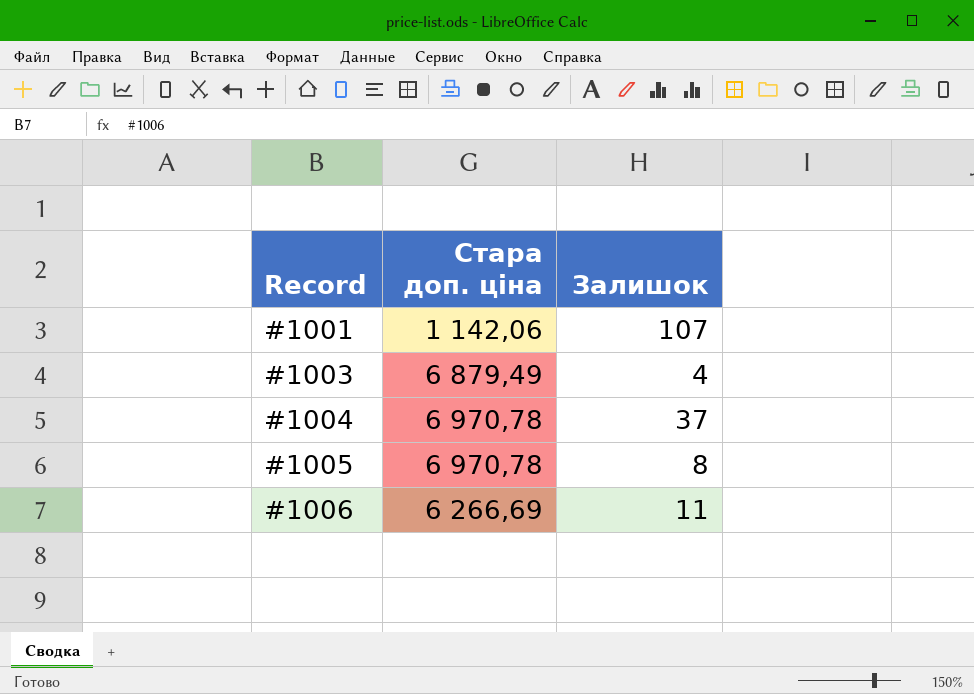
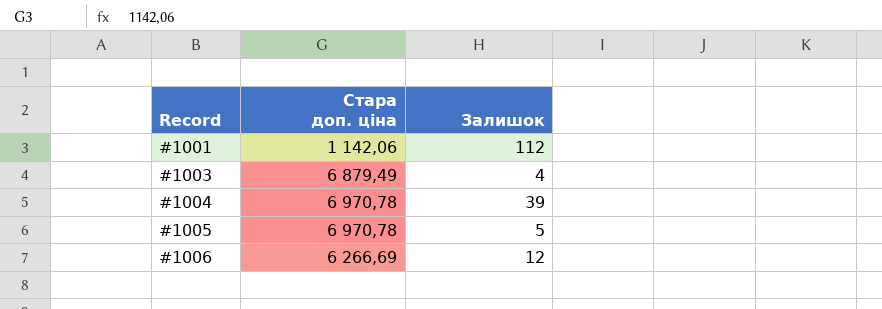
#1001 | Залишок: 107 -> 112
#1004 | Залишок: 37 -> 39
#1005 | Залишок: 8 -> 5
#1006 | Залишок: 11 -> 12

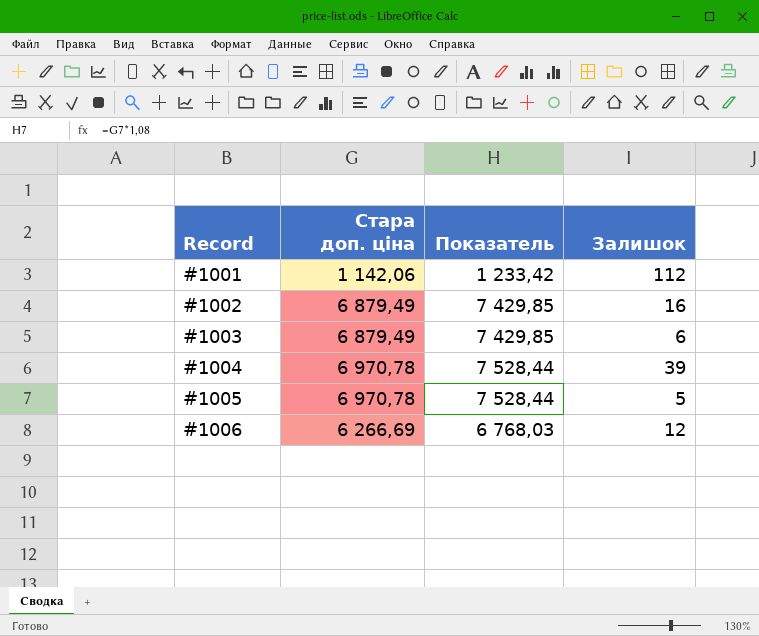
column Показатель | formula: none -> [Стара доп. ціна] * 1,08
row #1002: none -> 6 879,49 | 7 429,85 | 16
#1003 | Залишок: 4 -> 6

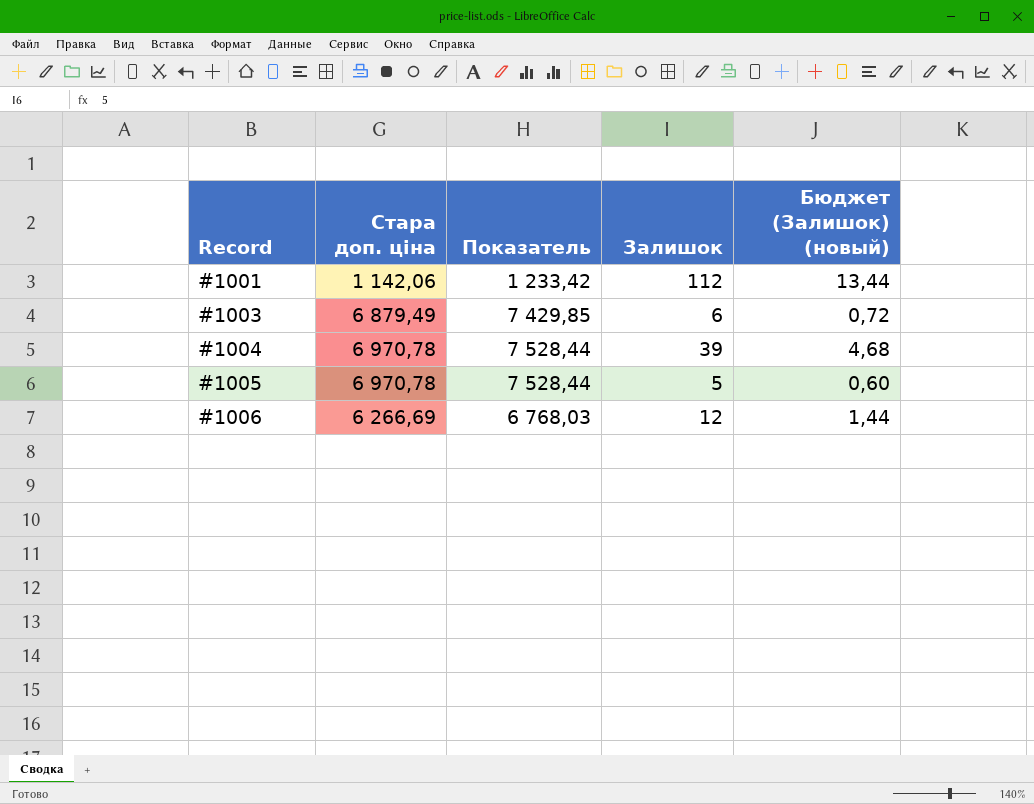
column Бюджет (Залишок) (новый) | formula: none -> [Залишок] * 0,12
row #1002: 6 879,49 | 7 429,85 | 16 -> none

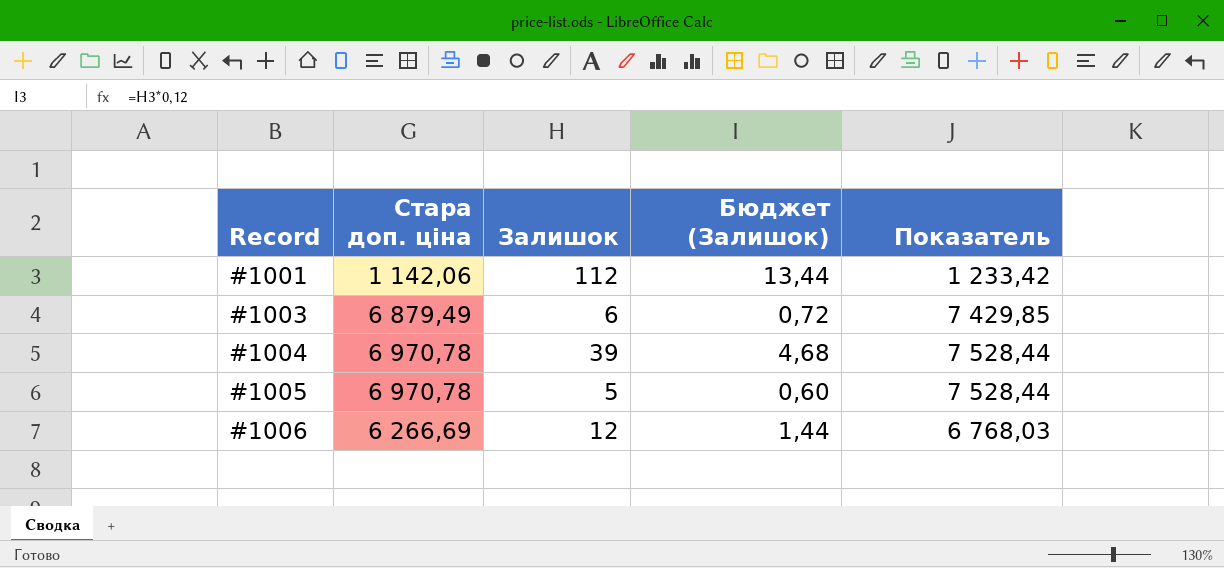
column name: Бюджет (Залишок) (новый) -> Бюджет (Залишок)
column Показатель | position: 3 -> 5

